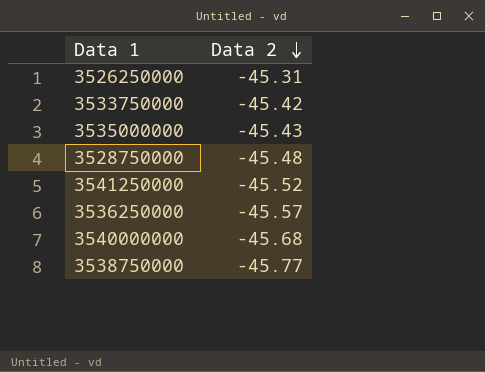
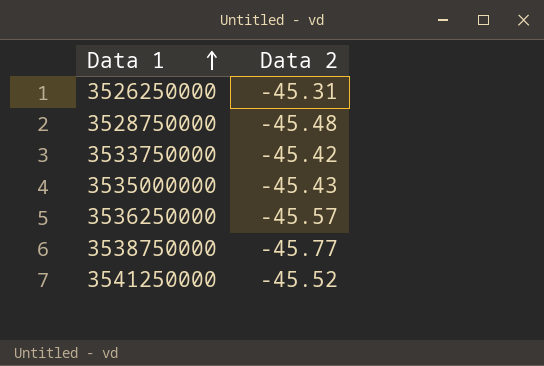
row order: Data 2 descending -> Data 1 ascending
row 3540000000: -45.68 -> none

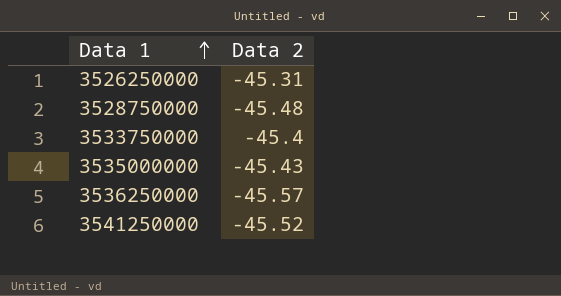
row 3538750000: -45.77 -> none
3533750000 | Data 2: -45.42 -> -45.4

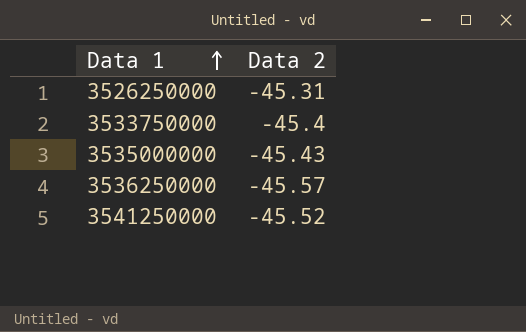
row 3528750000: -45.48 -> none

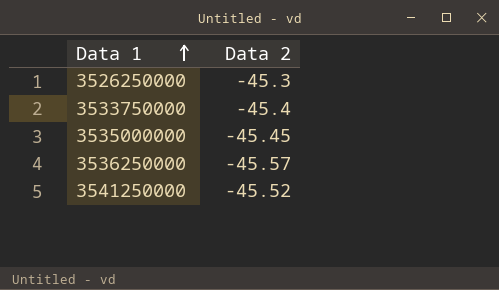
3526250000 | Data 2: -45.31 -> -45.3
3535000000 | Data 2: -45.43 -> -45.45

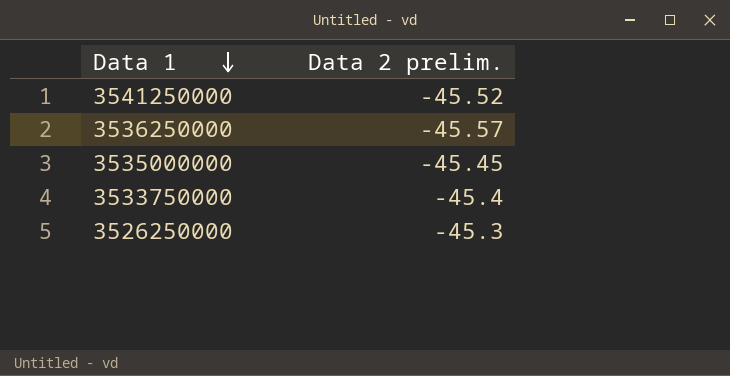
row order: Data 1 ascending -> Data 1 descending
column name: Data 2 -> Data 2 prelim.

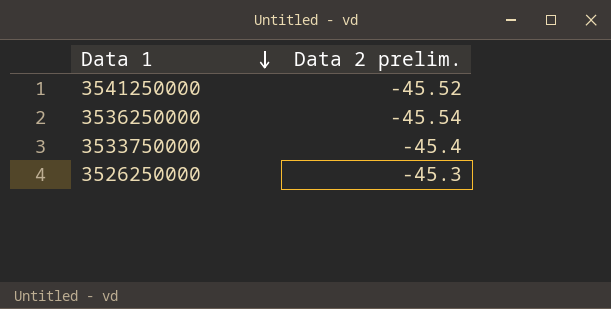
row 3535000000: -45.45 -> none
3536250000 | Data 2 prelim.: -45.57 -> -45.54

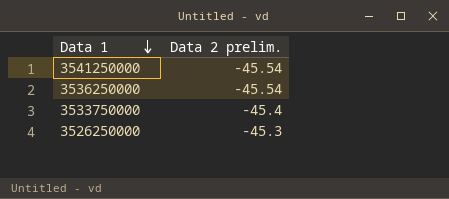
3541250000 | Data 2 prelim.: -45.52 -> -45.54

